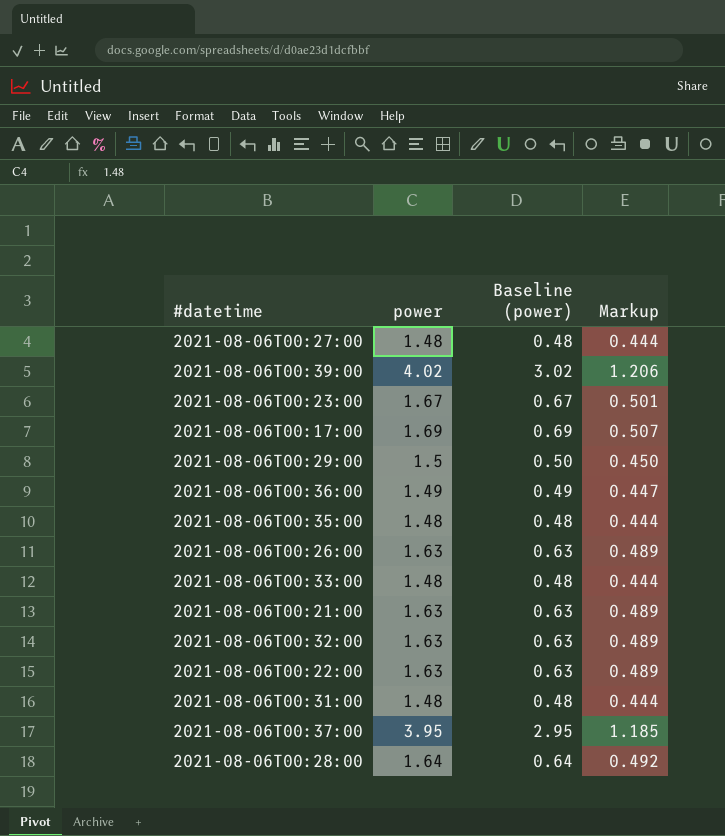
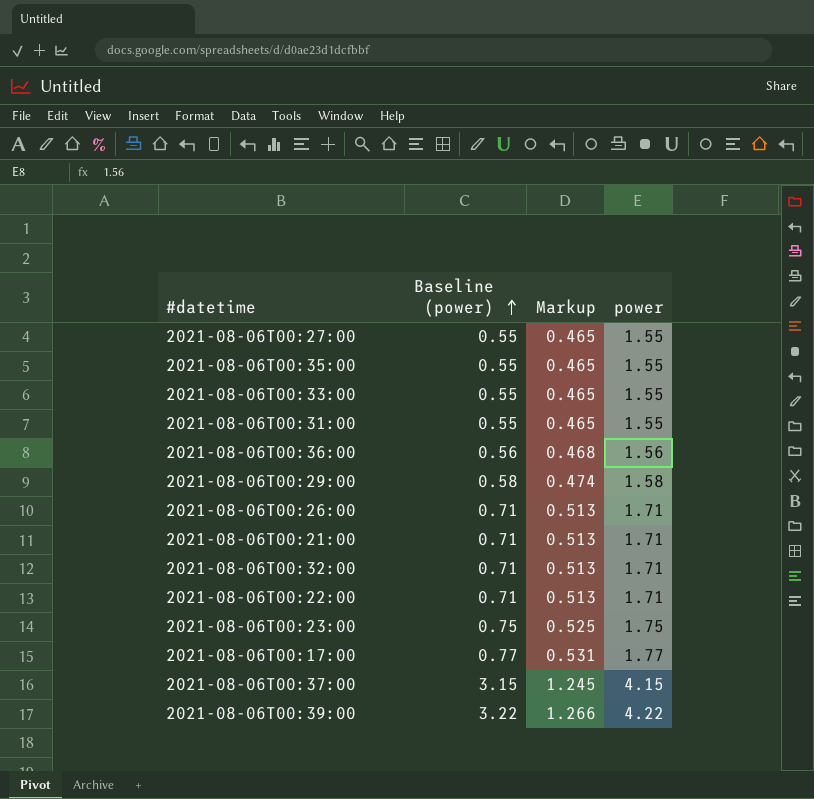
row order: none -> Baseline (power) ascending
column power | position: 2 -> 4
row 2021-08-06T00:28:00: 1.64 | 0.64 | 0.492 -> none
2021-08-06T00:27:00 | Baseline (power): 0.48 -> 0.55
2021-08-06T00:27:00 | Markup: 0.444 -> 0.465
2021-08-06T00:27:00 | power: 1.48 -> 1.55
2021-08-06T00:35:00 | Baseline (power): 0.48 -> 0.55
2021-08-06T00:35:00 | Markup: 0.444 -> 0.465
2021-08-06T00:35:00 | power: 1.48 -> 1.55
2021-08-06T00:33:00 | Baseline (power): 0.48 -> 0.55
2021-08-06T00:33:00 | Markup: 0.444 -> 0.465
2021-08-06T00:33:00 | power: 1.48 -> 1.55
2021-08-06T00:31:00 | Baseline (power): 0.48 -> 0.55
2021-08-06T00:31:00 | Markup: 0.444 -> 0.465
2021-08-06T00:31:00 | power: 1.48 -> 1.55
2021-08-06T00:36:00 | Baseline (power): 0.49 -> 0.56
2021-08-06T00:36:00 | Markup: 0.447 -> 0.468
2021-08-06T00:36:00 | power: 1.49 -> 1.56
2021-08-06T00:29:00 | Baseline (power): 0.50 -> 0.58
2021-08-06T00:29:00 | Markup: 0.450 -> 0.474
2021-08-06T00:29:00 | power: 1.5 -> 1.58
2021-08-06T00:26:00 | Baseline (power): 0.63 -> 0.71
2021-08-06T00:26:00 | Markup: 0.489 -> 0.513
2021-08-06T00:26:00 | power: 1.63 -> 1.71
2021-08-06T00:21:00 | Baseline (power): 0.63 -> 0.71
2021-08-06T00:21:00 | Markup: 0.489 -> 0.513
2021-08-06T00:21:00 | power: 1.63 -> 1.71
2021-08-06T00:32:00 | Baseline (power): 0.63 -> 0.71
2021-08-06T00:32:00 | Markup: 0.489 -> 0.513
2021-08-06T00:32:00 | power: 1.63 -> 1.71
2021-08-06T00:22:00 | Baseline (power): 0.63 -> 0.71
2021-08-06T00:22:00 | Markup: 0.489 -> 0.513
2021-08-06T00:22:00 | power: 1.63 -> 1.71
2021-08-06T00:23:00 | Baseline (power): 0.67 -> 0.75
2021-08-06T00:23:00 | Markup: 0.501 -> 0.525
2021-08-06T00:23:00 | power: 1.67 -> 1.75
2021-08-06T00:17:00 | Baseline (power): 0.69 -> 0.77
2021-08-06T00:17:00 | Markup: 0.507 -> 0.531
2021-08-06T00:17:00 | power: 1.69 -> 1.77
2021-08-06T00:37:00 | Baseline (power): 2.95 -> 3.15
2021-08-06T00:37:00 | Markup: 1.185 -> 1.245
2021-08-06T00:37:00 | power: 3.95 -> 4.15
2021-08-06T00:39:00 | Baseline (power): 3.02 -> 3.22
2021-08-06T00:39:00 | Markup: 1.206 -> 1.266
2021-08-06T00:39:00 | power: 4.02 -> 4.22

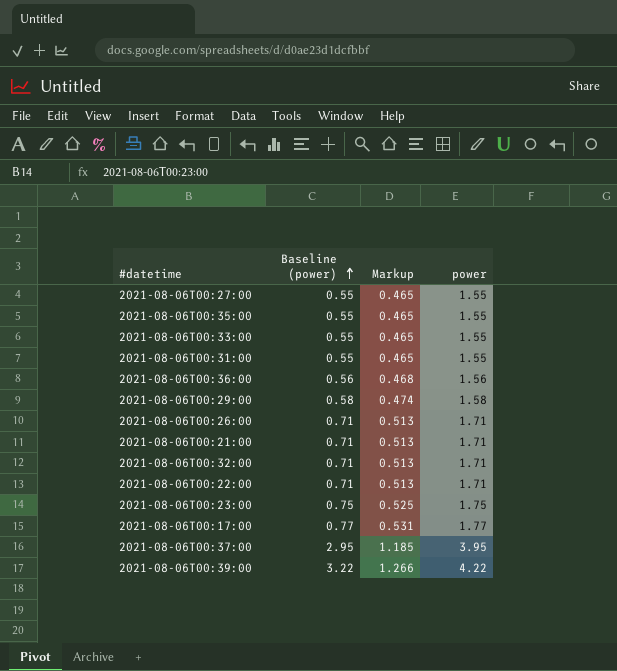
2021-08-06T00:37:00 | Baseline (power): 3.15 -> 2.95
2021-08-06T00:37:00 | Markup: 1.245 -> 1.185
2021-08-06T00:37:00 | power: 4.15 -> 3.95

